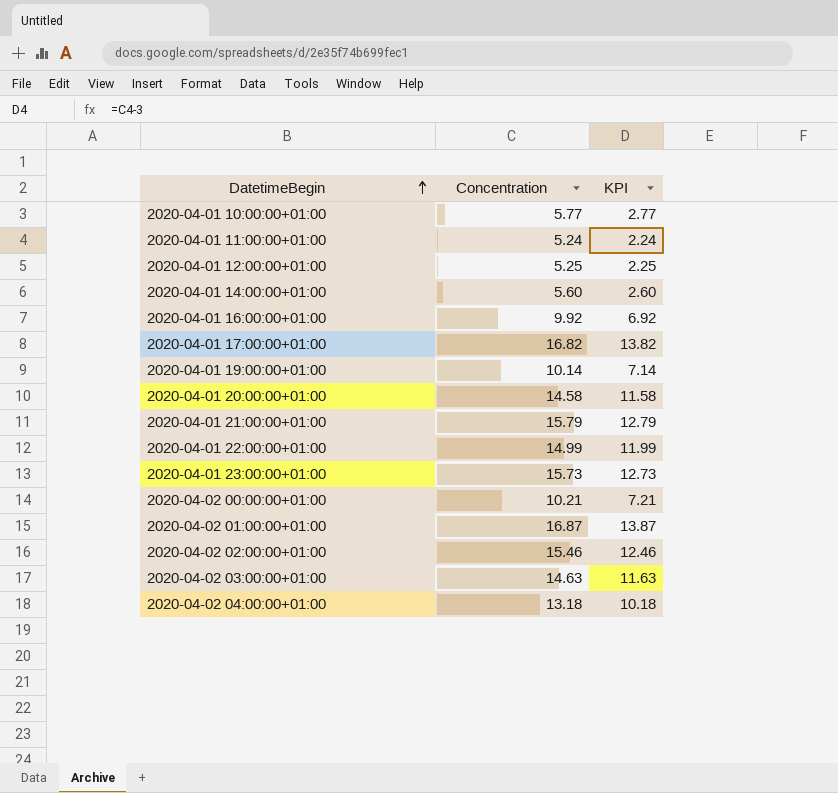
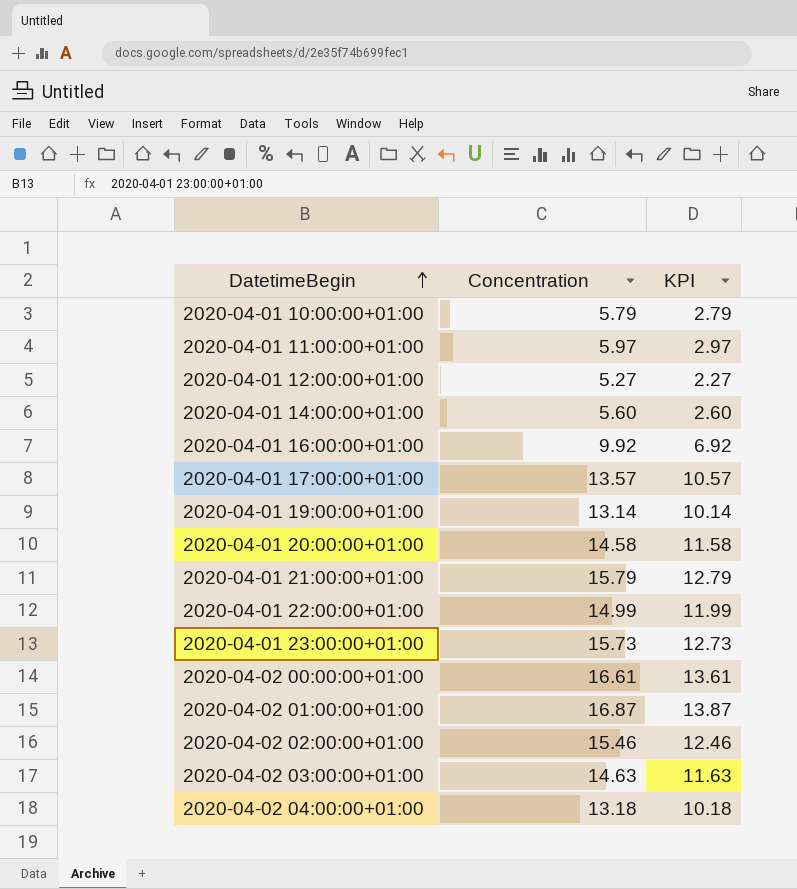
2020-04-01 10:00:00+01:00 | Concentration: 5.77 -> 5.79
2020-04-01 10:00:00+01:00 | KPI: 2.77 -> 2.79
2020-04-01 11:00:00+01:00 | Concentration: 5.24 -> 5.97
2020-04-01 11:00:00+01:00 | KPI: 2.24 -> 2.97
2020-04-01 12:00:00+01:00 | Concentration: 5.25 -> 5.27
2020-04-01 12:00:00+01:00 | KPI: 2.25 -> 2.27
2020-04-01 17:00:00+01:00 | Concentration: 16.82 -> 13.57
2020-04-01 17:00:00+01:00 | KPI: 13.82 -> 10.57
2020-04-01 19:00:00+01:00 | Concentration: 10.14 -> 13.14
2020-04-01 19:00:00+01:00 | KPI: 7.14 -> 10.14
2020-04-02 00:00:00+01:00 | Concentration: 10.21 -> 16.61
2020-04-02 00:00:00+01:00 | KPI: 7.21 -> 13.61

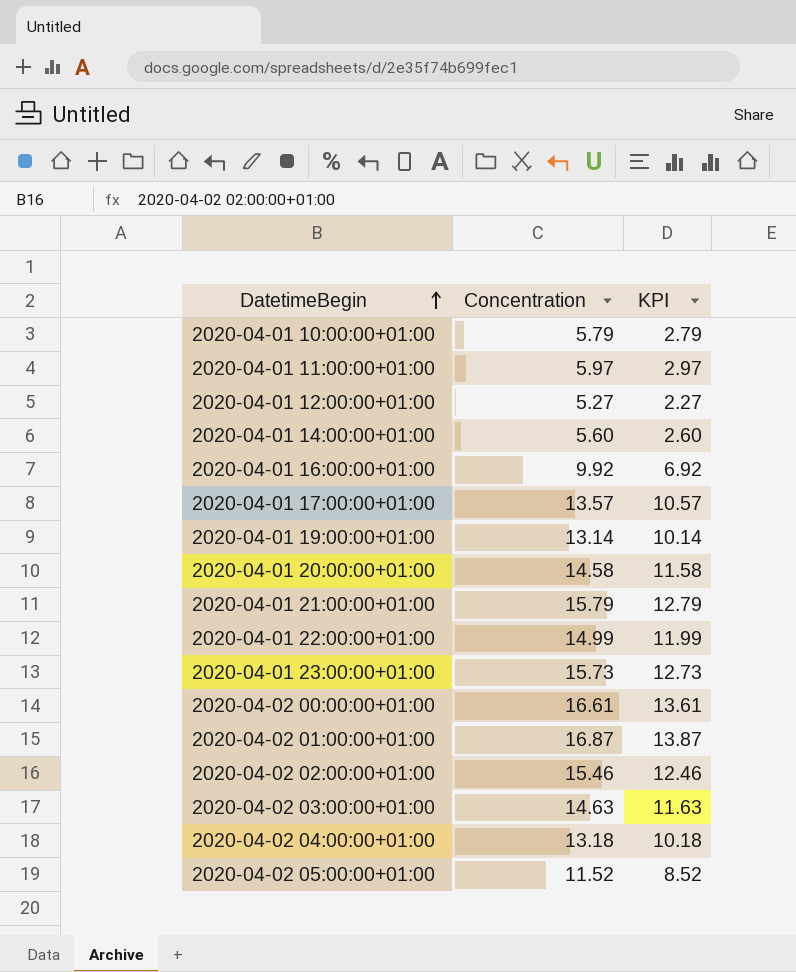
row 2020-04-02 05:00:00+01:00: none -> 11.52 | 8.52

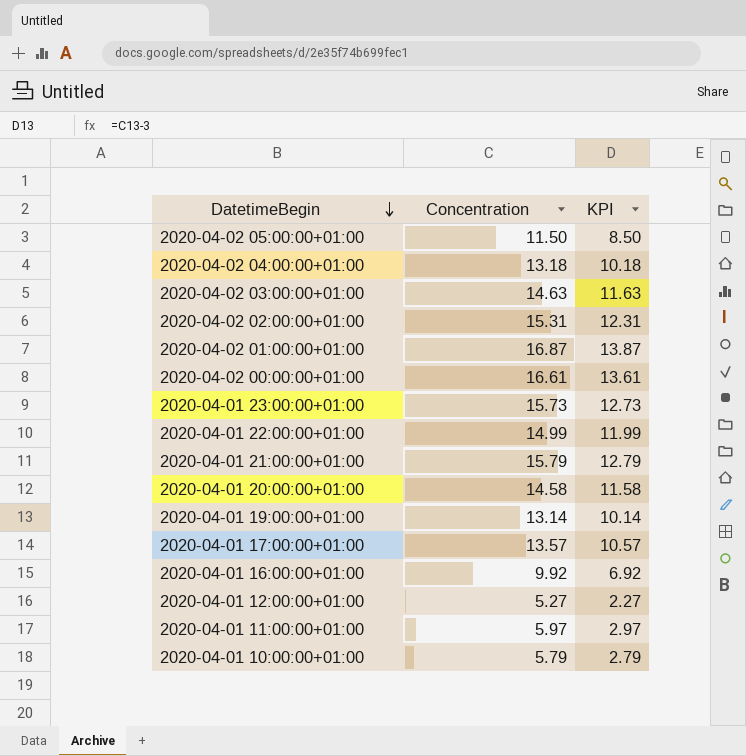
row order: DatetimeBegin ascending -> DatetimeBegin descending
row 2020-04-01 14:00:00+01:00: 5.60 | 2.60 -> none
2020-04-02 05:00:00+01:00 | Concentration: 11.52 -> 11.50
2020-04-02 05:00:00+01:00 | KPI: 8.52 -> 8.50
2020-04-02 02:00:00+01:00 | Concentration: 15.46 -> 15.31
2020-04-02 02:00:00+01:00 | KPI: 12.46 -> 12.31

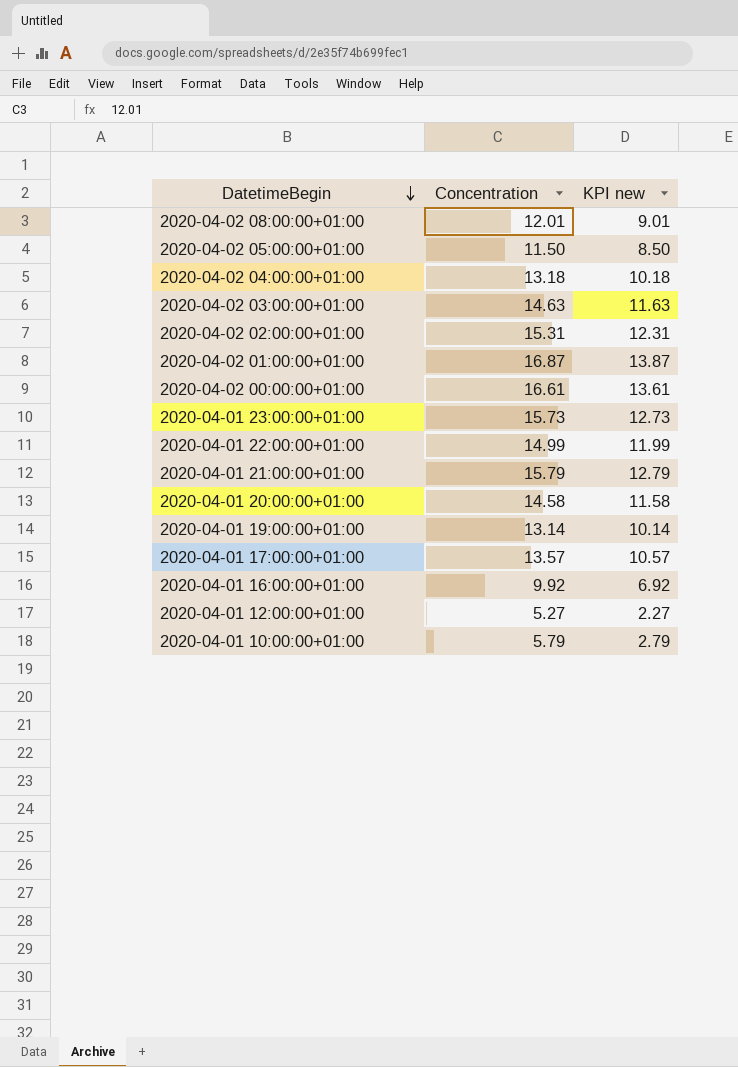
column name: KPI -> KPI new
row 2020-04-01 11:00:00+01:00: 5.97 | 2.97 -> none
row 2020-04-02 08:00:00+01:00: none -> 12.01 | 9.01

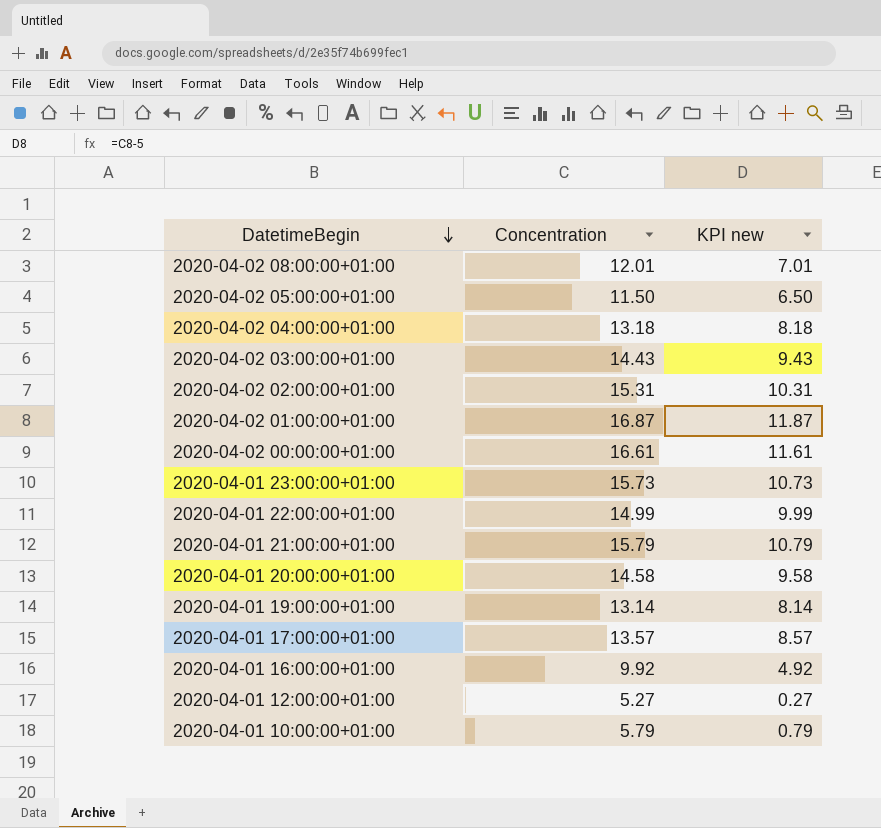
column KPI new | formula: [Concentration] - 3 -> [Concentration] - 5
2020-04-02 03:00:00+01:00 | Concentration: 14.63 -> 14.43

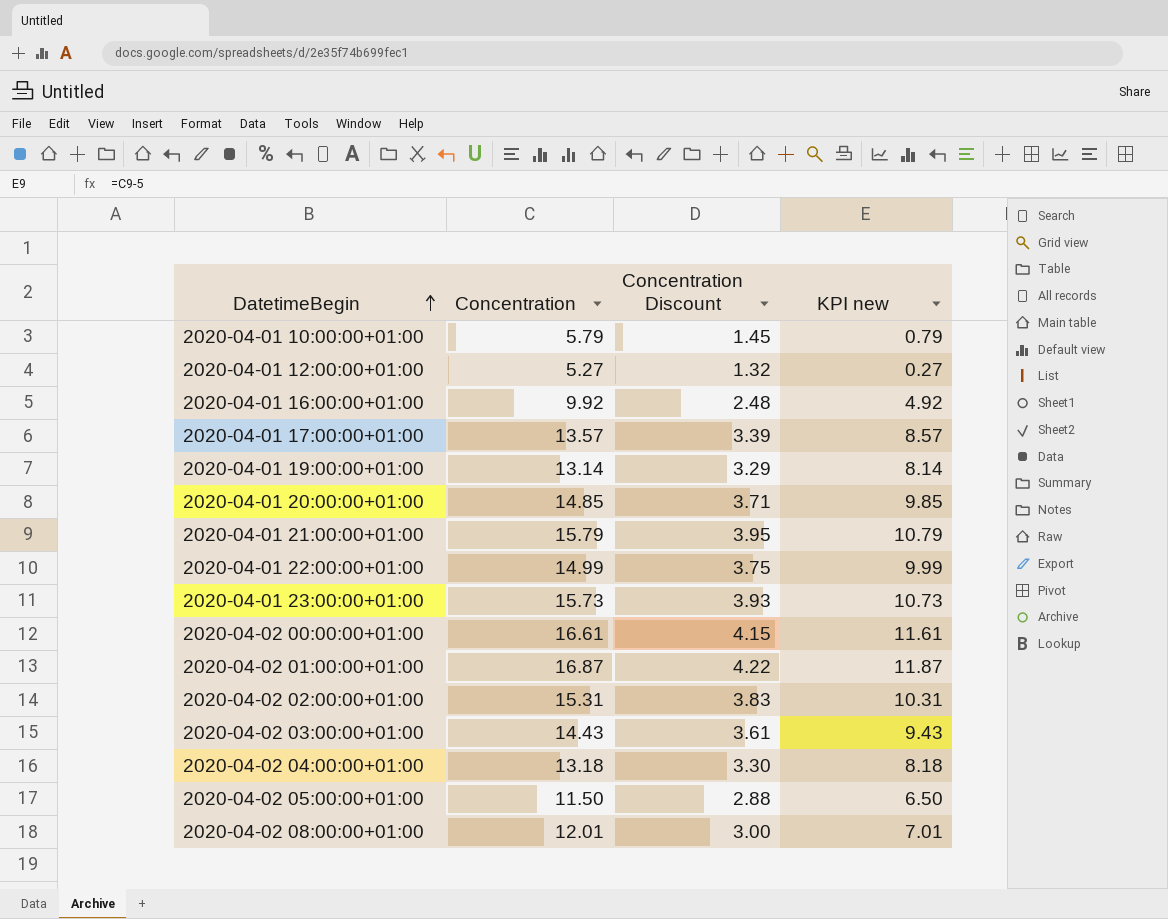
row order: DatetimeBegin descending -> DatetimeBegin ascending
column Concentration Discount | formula: none -> [Concentration] * 0.25
2020-04-01 20:00:00+01:00 | Concentration: 14.58 -> 14.85
2020-04-01 20:00:00+01:00 | KPI new: 9.58 -> 9.85

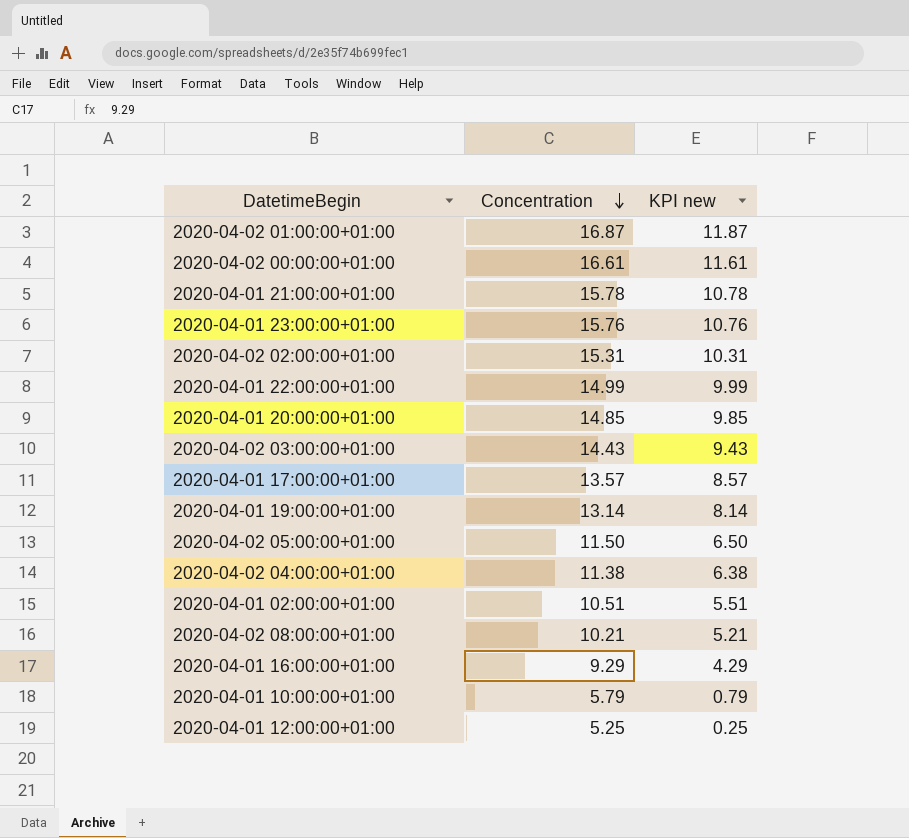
row order: DatetimeBegin ascending -> Concentration descending
column Concentration Discount | formula: [Concentration] * 0.25 -> none
2020-04-01 21:00:00+01:00 | Concentration: 15.79 -> 15.78
2020-04-01 21:00:00+01:00 | KPI new: 10.79 -> 10.78
2020-04-01 23:00:00+01:00 | Concentration: 15.73 -> 15.76
2020-04-01 23:00:00+01:00 | KPI new: 10.73 -> 10.76
2020-04-02 04:00:00+01:00 | Concentration: 13.18 -> 11.38
2020-04-02 04:00:00+01:00 | KPI new: 8.18 -> 6.38
row 2020-04-01 02:00:00+01:00: none -> 10.51 | 5.51
2020-04-02 08:00:00+01:00 | Concentration: 12.01 -> 10.21
2020-04-02 08:00:00+01:00 | KPI new: 7.01 -> 5.21
2020-04-01 16:00:00+01:00 | Concentration: 9.92 -> 9.29
2020-04-01 16:00:00+01:00 | KPI new: 4.92 -> 4.29
2020-04-01 12:00:00+01:00 | Concentration: 5.27 -> 5.25
2020-04-01 12:00:00+01:00 | KPI new: 0.27 -> 0.25

